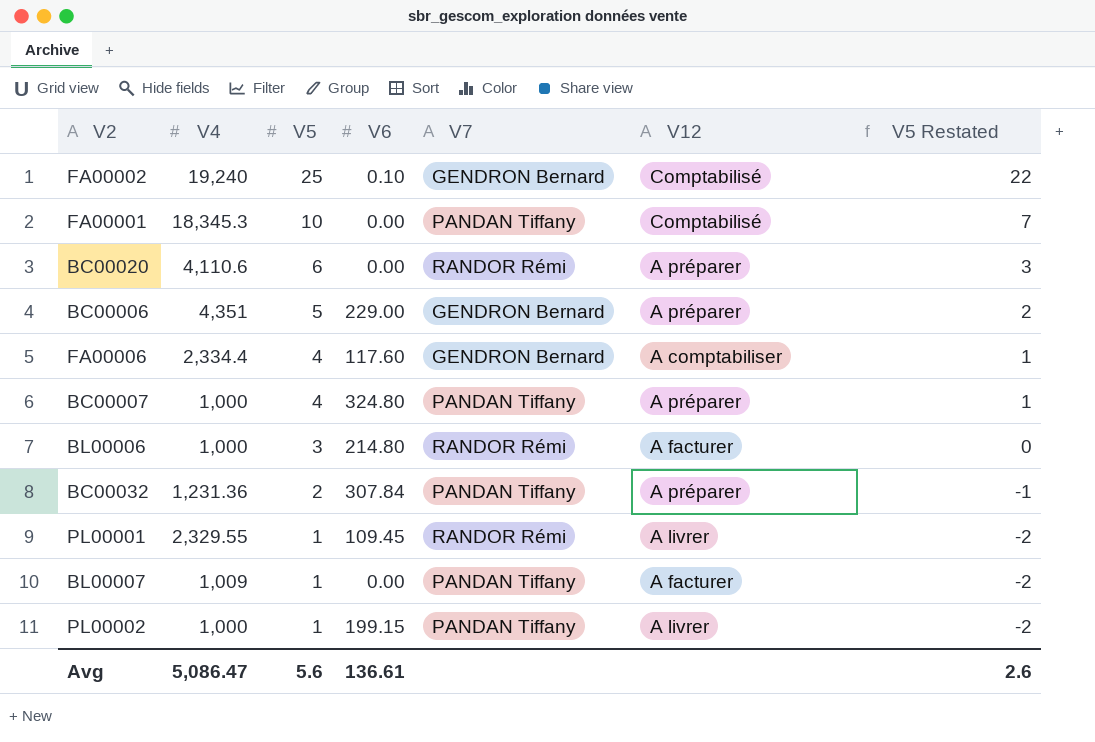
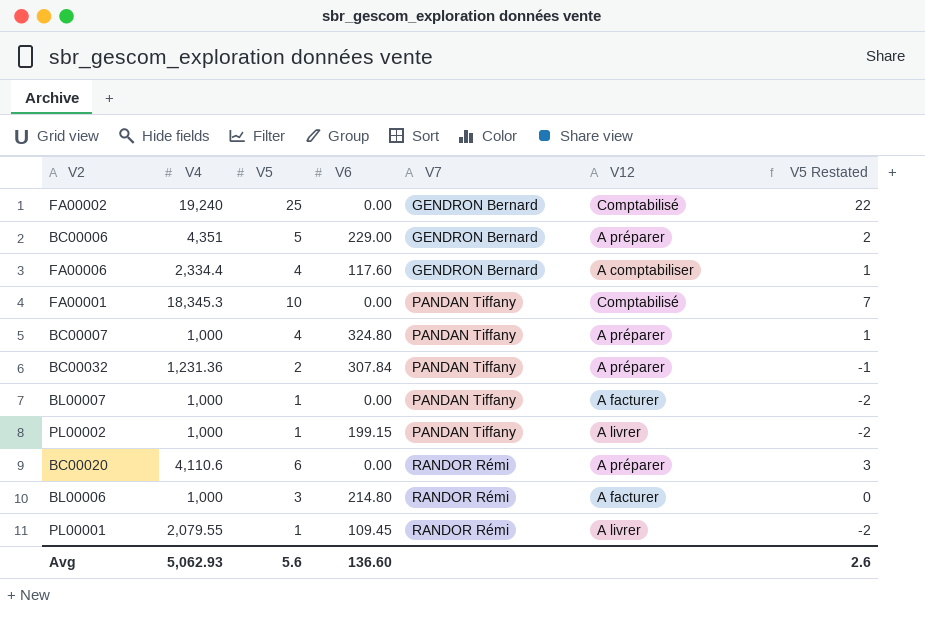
row order: V5 descending -> V7 ascending
FA00002 | V6: 0.10 -> 0.00
BL00007 | V4: 1,009 -> 1,000
PL00001 | V4: 2,329.55 -> 2,079.55
Avg | V4: 5,086.47 -> 5,062.93
Avg | V6: 136.61 -> 136.60

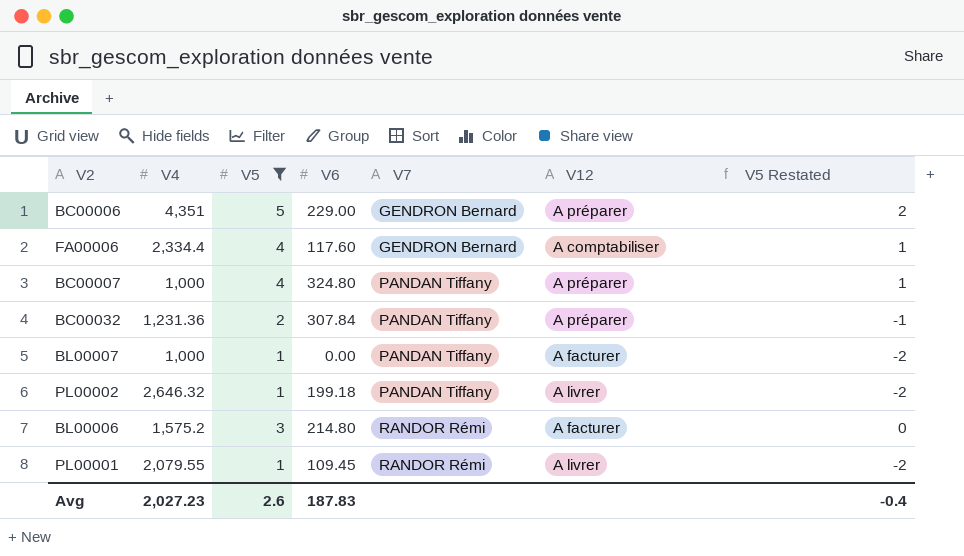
filter: none -> V5 <= 5
PL00002 | V4: 1,000 -> 2,646.32
PL00002 | V6: 199.15 -> 199.18
BL00006 | V4: 1,000 -> 1,575.2
Avg | V4: 5,062.93 -> 2,027.23
Avg | V5: 5.6 -> 2.6
Avg | V6: 136.60 -> 187.83
Avg | V5 Restated: 2.6 -> -0.4

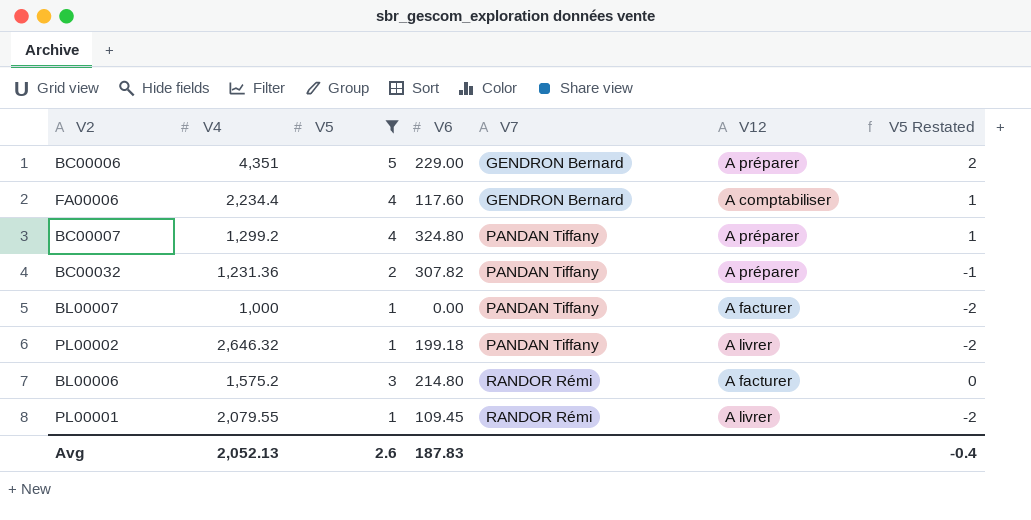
FA00006 | V4: 2,334.4 -> 2,234.4
BC00007 | V4: 1,000 -> 1,299.2
BC00032 | V6: 307.84 -> 307.82
Avg | V4: 2,027.23 -> 2,052.13

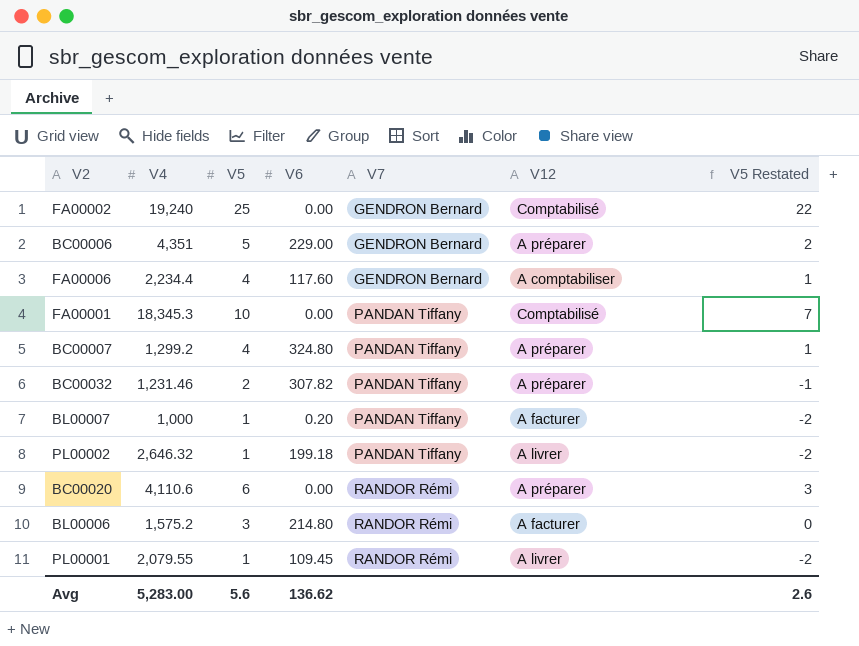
filter: V5 <= 5 -> none
BC00032 | V4: 1,231.36 -> 1,231.46
BL00007 | V6: 0.00 -> 0.20
Avg | V4: 2,052.13 -> 5,283.00
Avg | V5: 2.6 -> 5.6
Avg | V6: 187.83 -> 136.62
Avg | V5 Restated: -0.4 -> 2.6

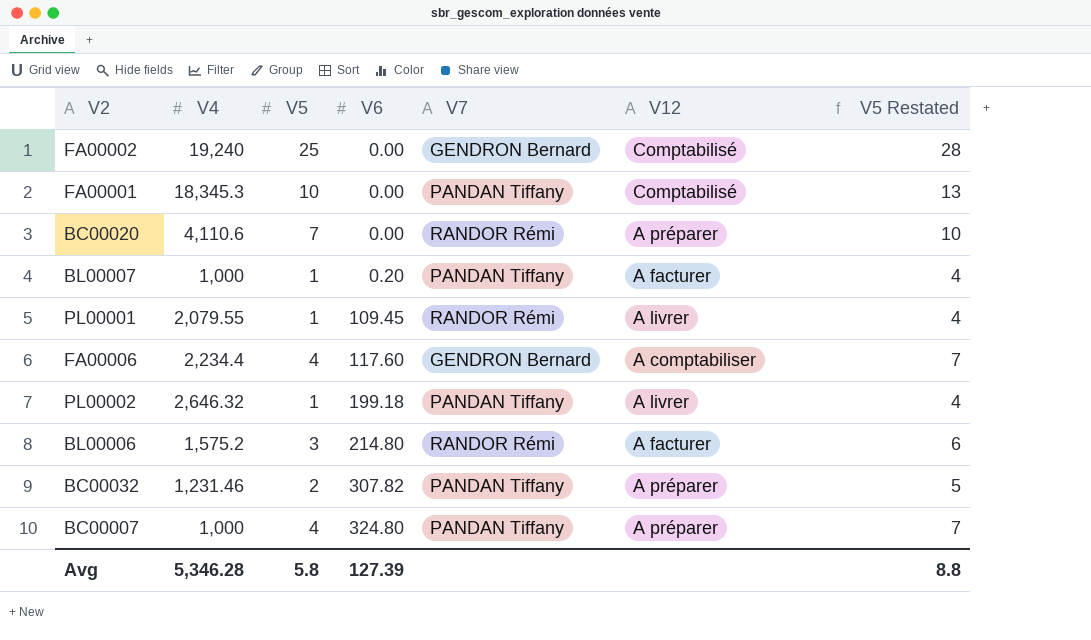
row order: V7 ascending -> V6 ascending
column V5 Restated | formula: [V5] - 3 -> [V5] + 3
row BC00006: 4,351 | 5 | 229.00 | GENDRON Bernard | A préparer | 2 -> none
BC00020 | V5: 6 -> 7
BC00007 | V4: 1,299.2 -> 1,000
Avg | V4: 5,283.00 -> 5,346.28
Avg | V5: 5.6 -> 5.8
Avg | V6: 136.62 -> 127.39
Avg | V5 Restated: 2.6 -> 8.8

